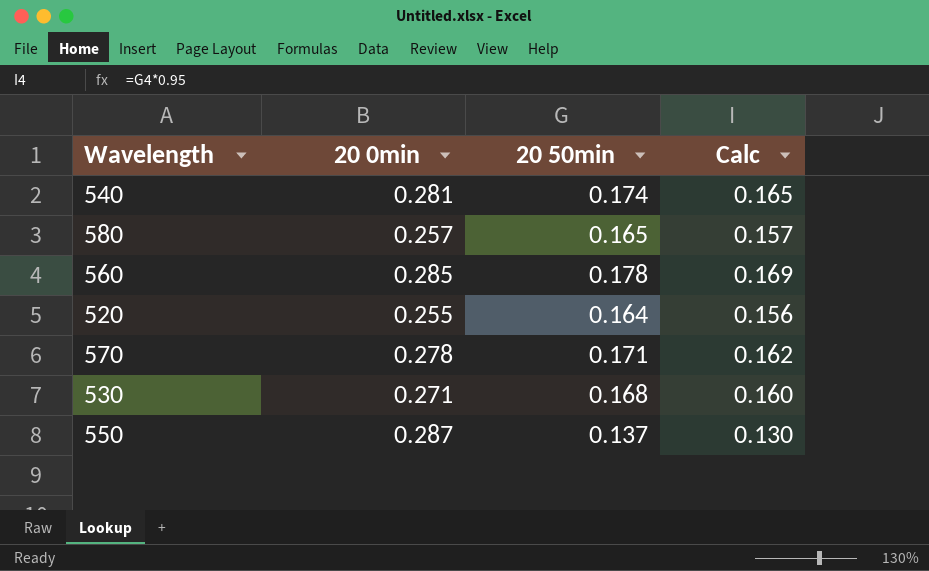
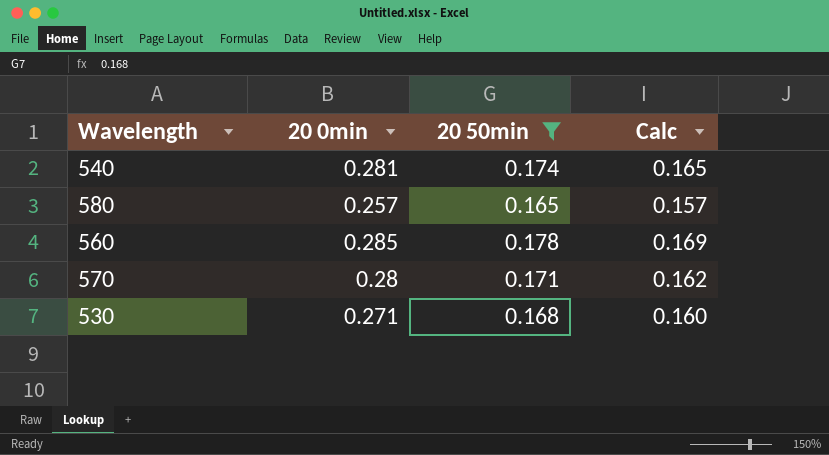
filter: none -> 20 50min >= 0.165
570 | 20 0min: 0.278 -> 0.28

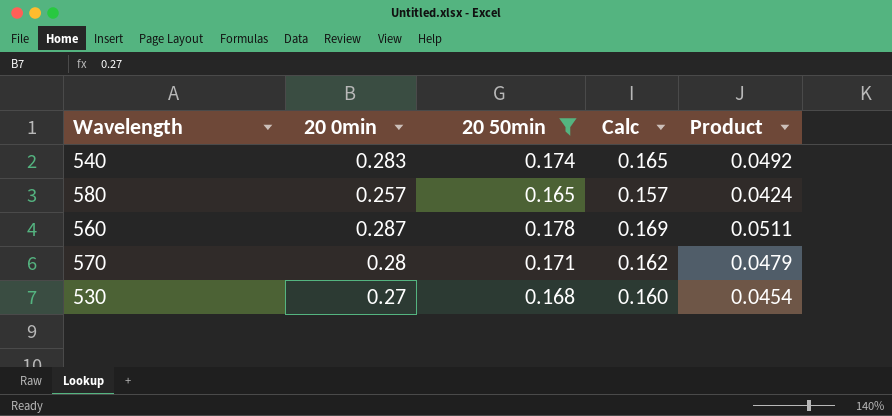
column Product | formula: none -> [20 0min] * [20 50min]
540 | 20 0min: 0.281 -> 0.283
560 | 20 0min: 0.285 -> 0.287
530 | 20 0min: 0.271 -> 0.27

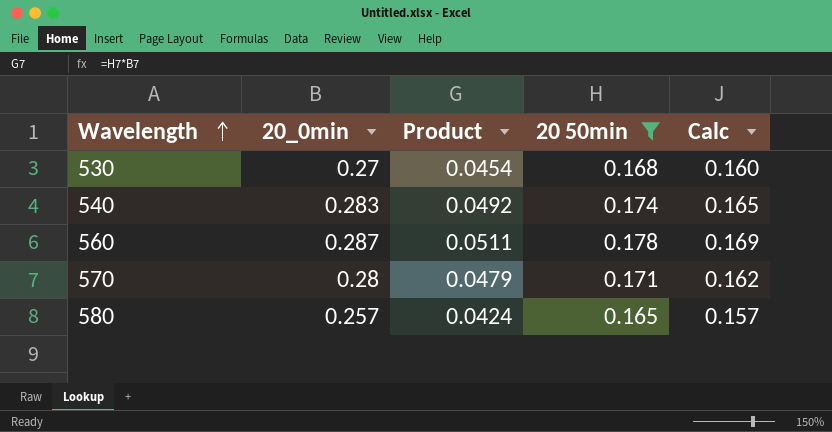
row order: none -> Wavelength ascending
column name: 20 0min -> 20_0min
column Product | position: 5 -> 3

